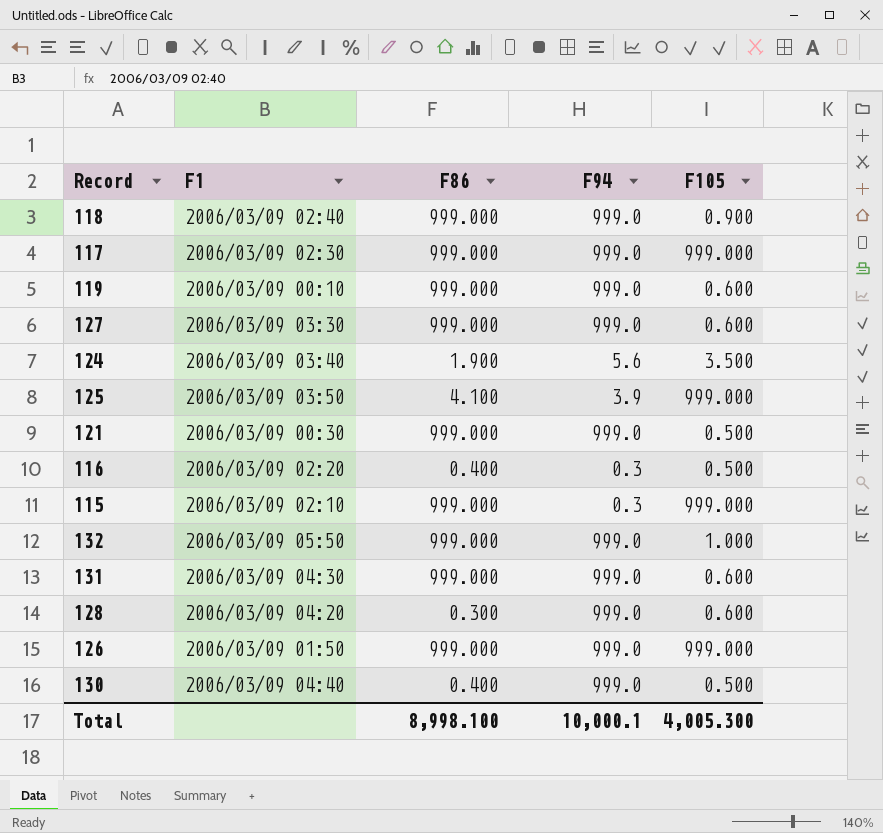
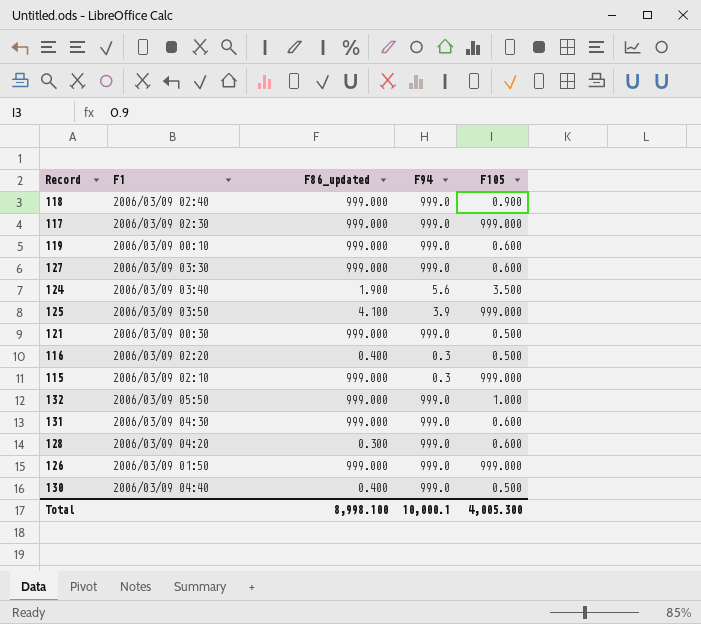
column name: F86 -> F86_updated

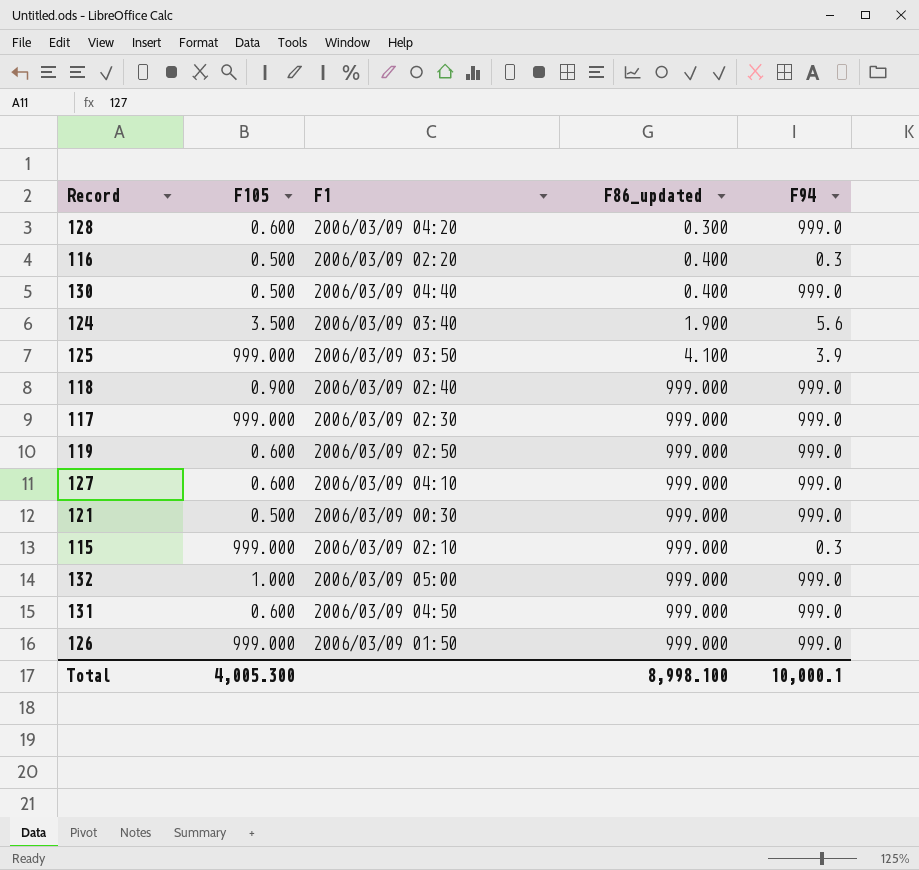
row order: none -> F86_updated ascending
column F105 | position: 5 -> 2
119 | F1: 2006/03/09 00:10 -> 2006/03/09 02:50
127 | F1: 2006/03/09 03:30 -> 2006/03/09 04:10
132 | F1: 2006/03/09 05:50 -> 2006/03/09 05:00
131 | F1: 2006/03/09 04:30 -> 2006/03/09 04:50

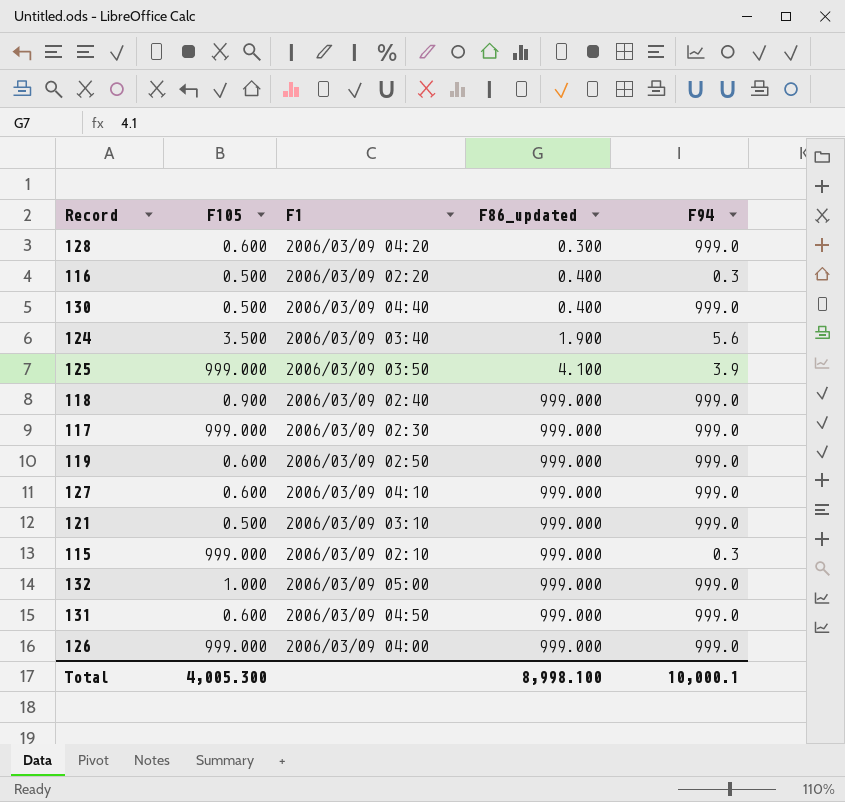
121 | F1: 2006/03/09 00:30 -> 2006/03/09 03:10
126 | F1: 2006/03/09 01:50 -> 2006/03/09 04:00

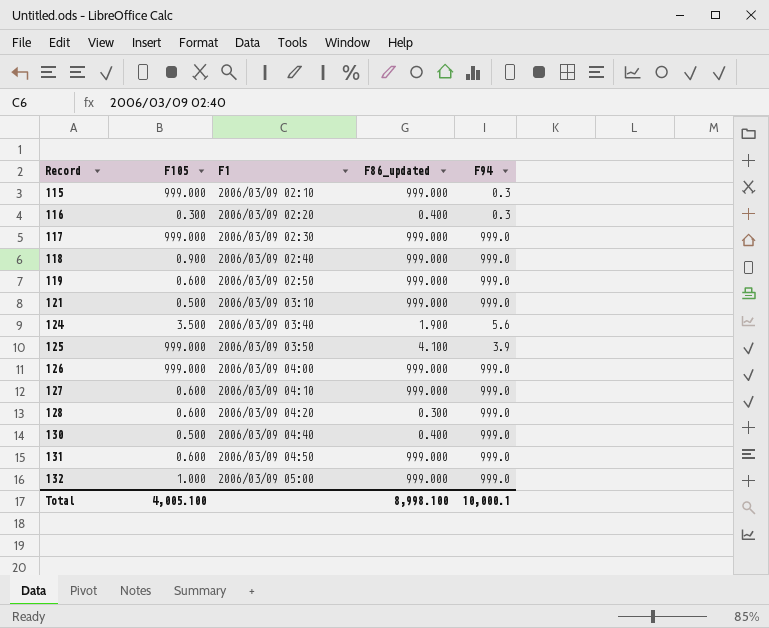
row order: F86_updated ascending -> Record ascending
116 | F105: 0.500 -> 0.300
Total | F105: 4,005.300 -> 4,005.100

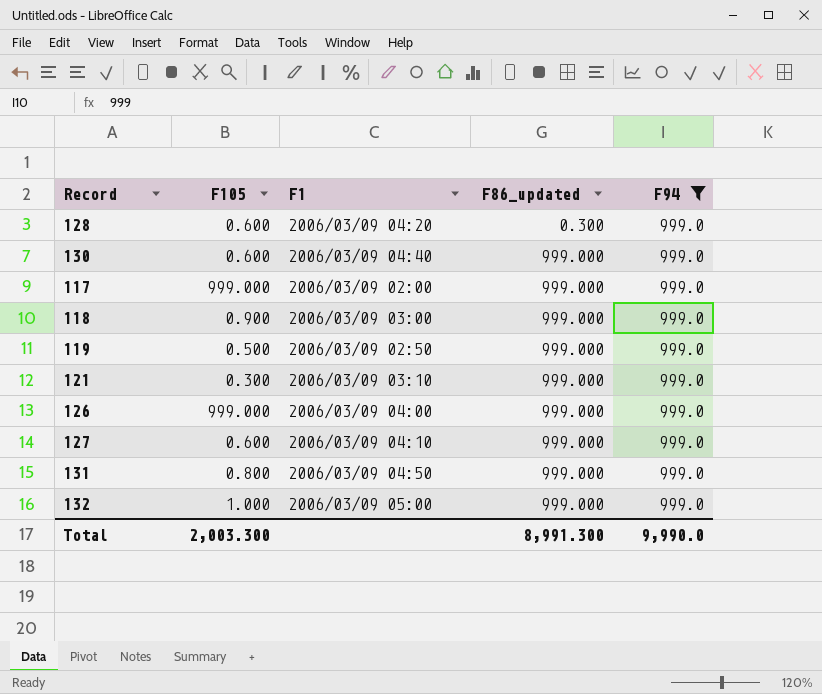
filter: none -> F94 = 999.0
row order: Record ascending -> F86_updated ascending
130 | F105: 0.500 -> 0.600
130 | F86_updated: 0.400 -> 999.000
117 | F1: 2006/03/09 02:30 -> 2006/03/09 02:00
118 | F1: 2006/03/09 02:40 -> 2006/03/09 03:00
119 | F105: 0.600 -> 0.500
121 | F105: 0.500 -> 0.300
131 | F105: 0.600 -> 0.800
Total | F105: 4,005.100 -> 2,003.300
Total | F86_updated: 8,998.100 -> 8,991.300
Total | F94: 10,000.1 -> 9,990.0

